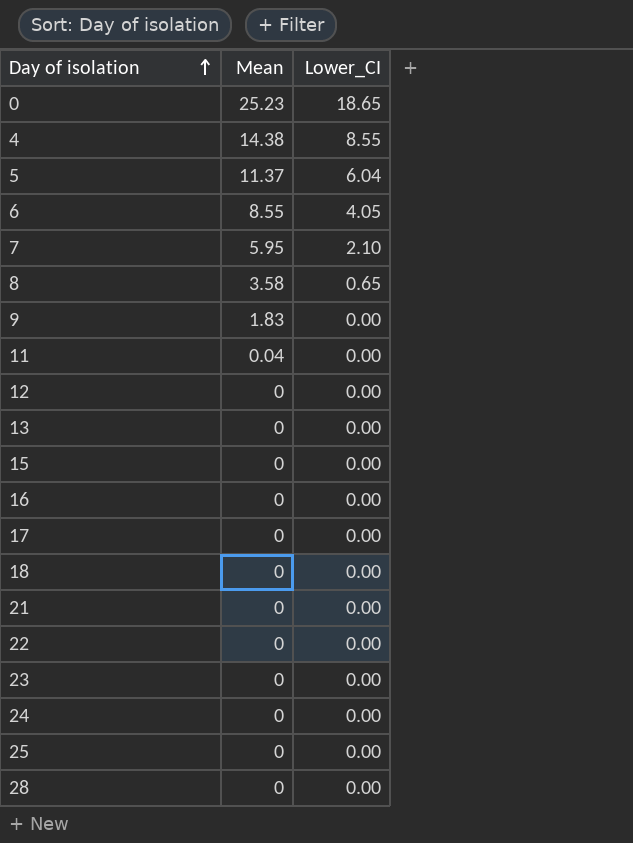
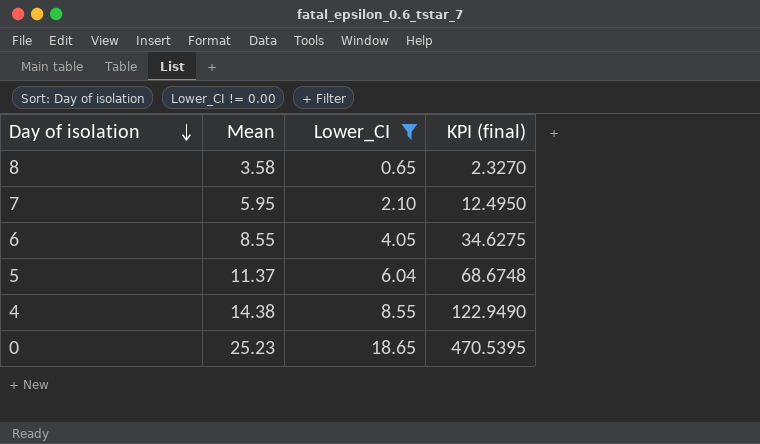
filter: none -> Lower_CI != 0.00
row order: Day of isolation ascending -> Day of isolation descending
column KPI (final) | formula: none -> [Mean] * [Lower_CI]

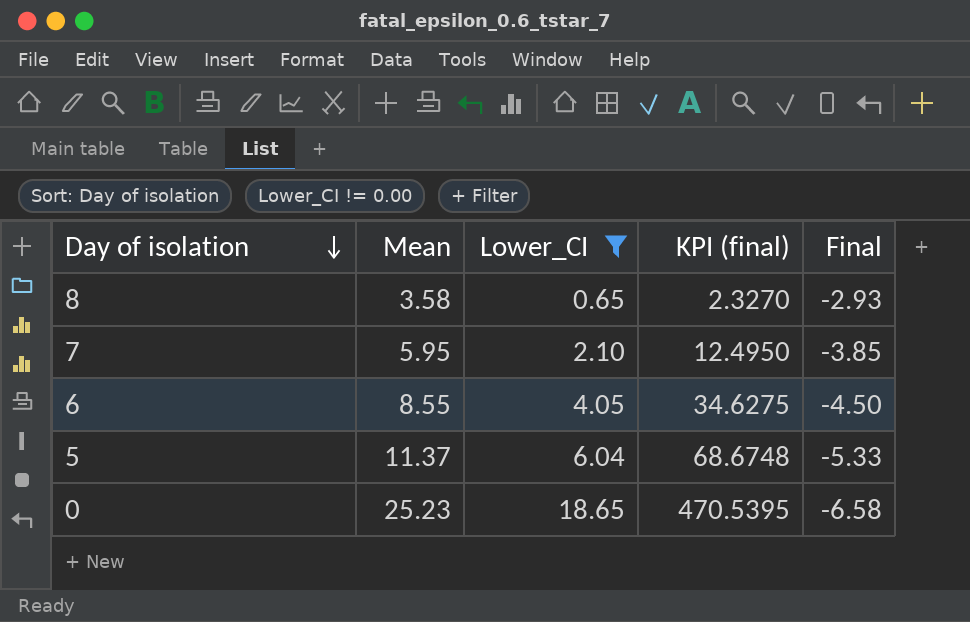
column Final | formula: none -> [Lower_CI] - [Mean]
row 4: 14.38 | 8.55 | 122.9490 -> none

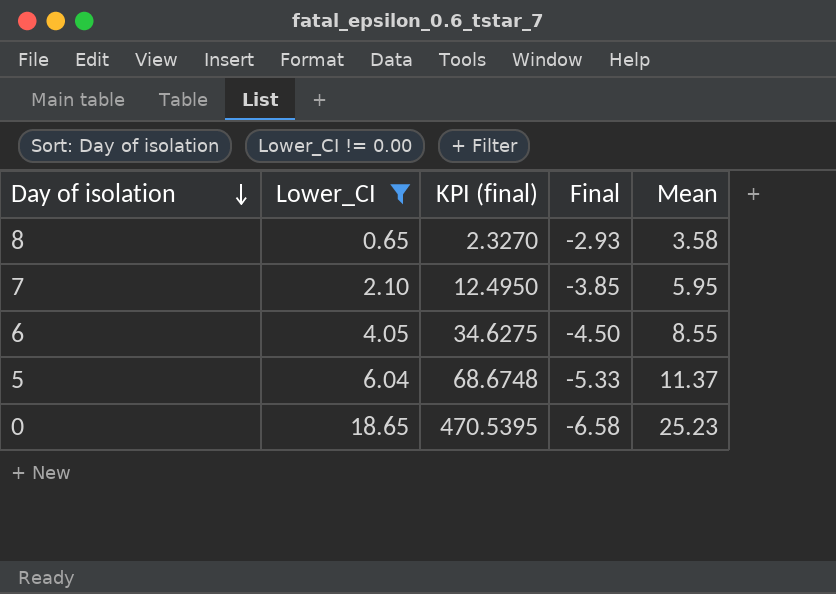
column Mean | position: 2 -> 5

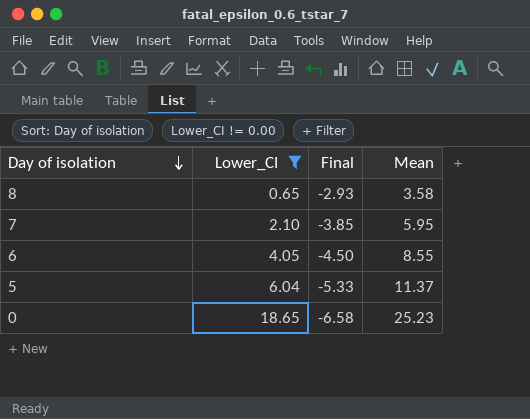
column KPI (final) | formula: [Lower_CI] * [Mean] -> none

